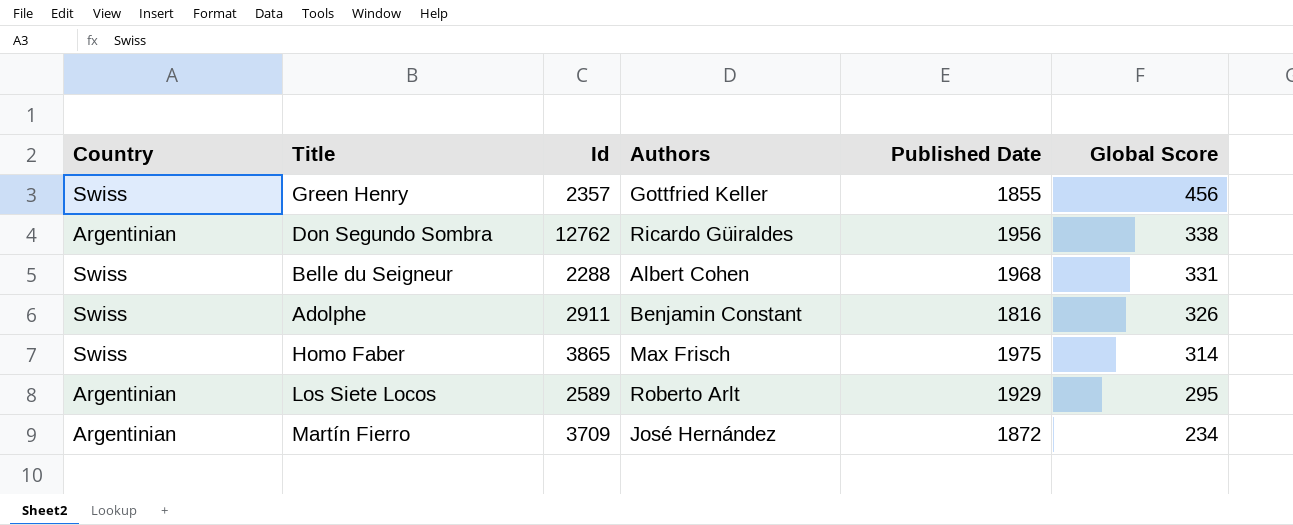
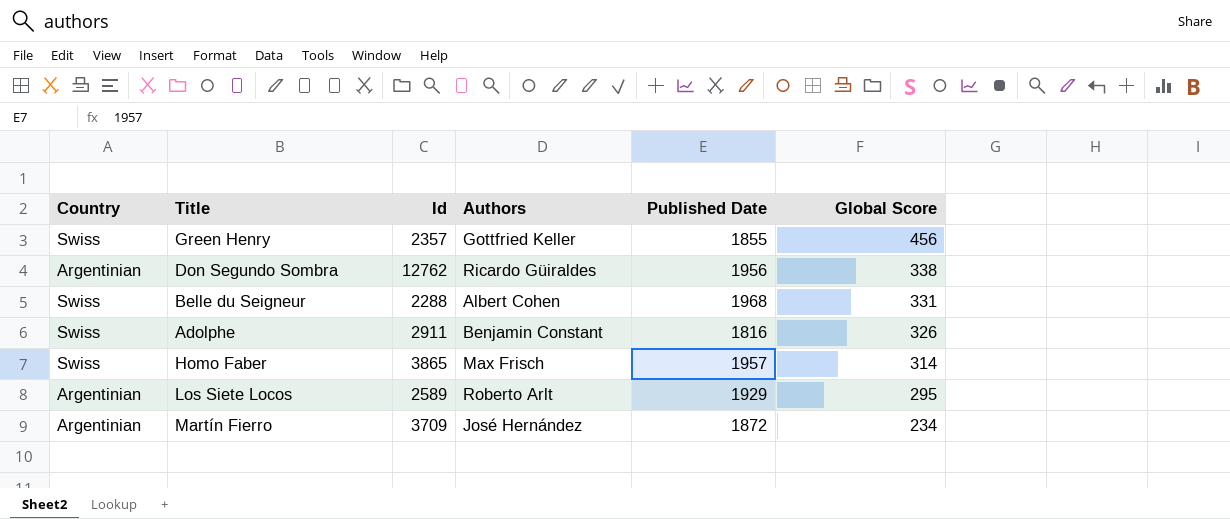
Homo Faber | Published Date: 1975 -> 1957

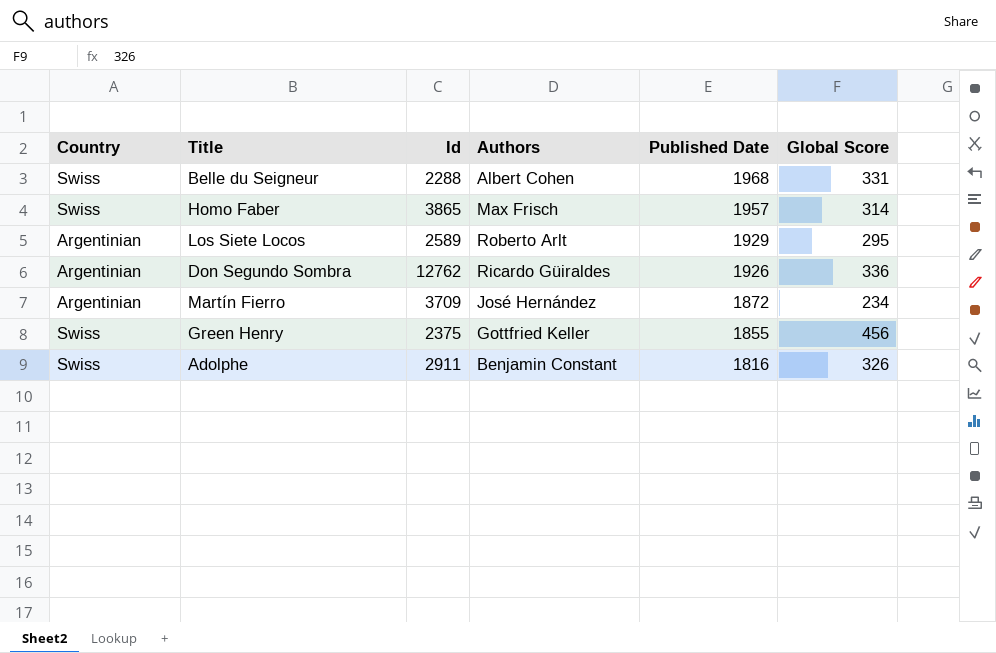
row order: Global Score descending -> Published Date descending
Don Segundo Sombra | Published Date: 1956 -> 1926
Don Segundo Sombra | Global Score: 338 -> 336
Green Henry | Id: 2357 -> 2375

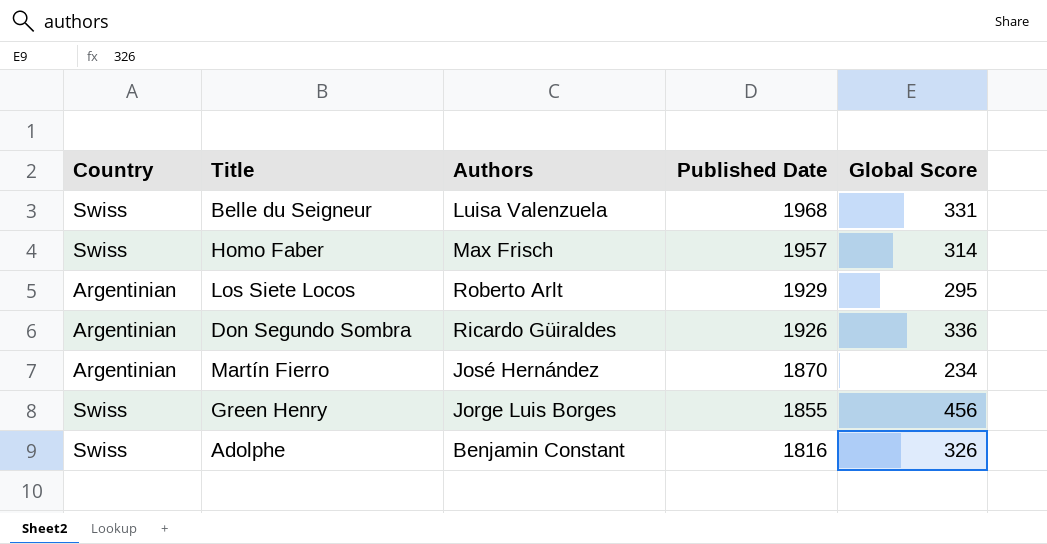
column Id | position: 3 -> none
Belle du Seigneur | Authors: Albert Cohen -> Luisa Valenzuela
Martín Fierro | Published Date: 1872 -> 1870
Green Henry | Authors: Gottfried Keller -> Jorge Luis Borges

